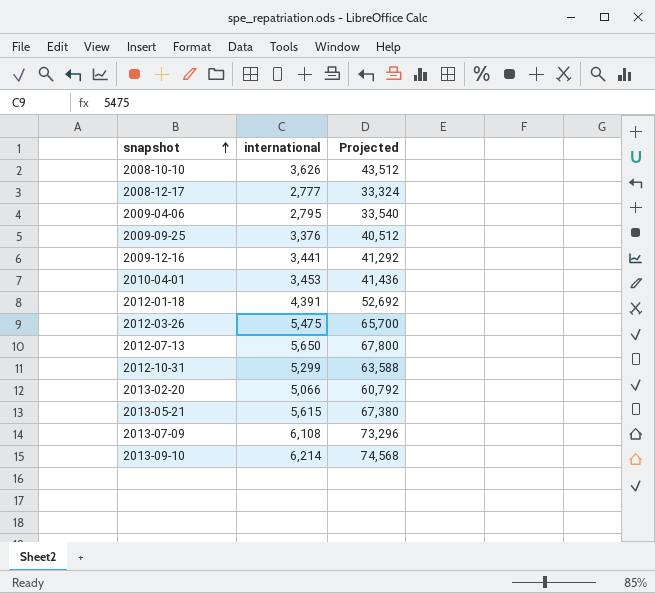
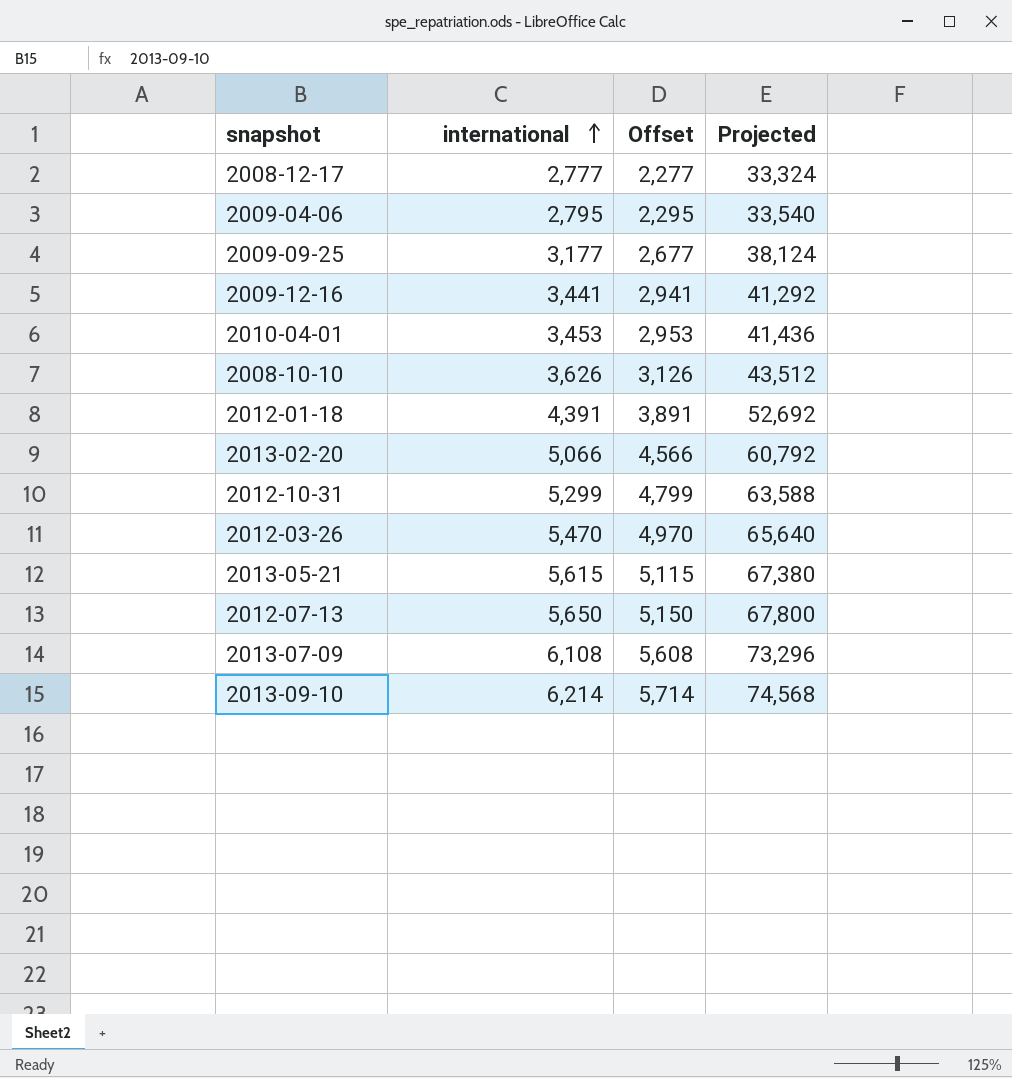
row order: snapshot ascending -> international ascending
column Offset | formula: none -> [international] - 500
2009-09-25 | international: 3,376 -> 3,177
2009-09-25 | Projected: 40,512 -> 38,124
2012-03-26 | international: 5,475 -> 5,470
2012-03-26 | Projected: 65,700 -> 65,640

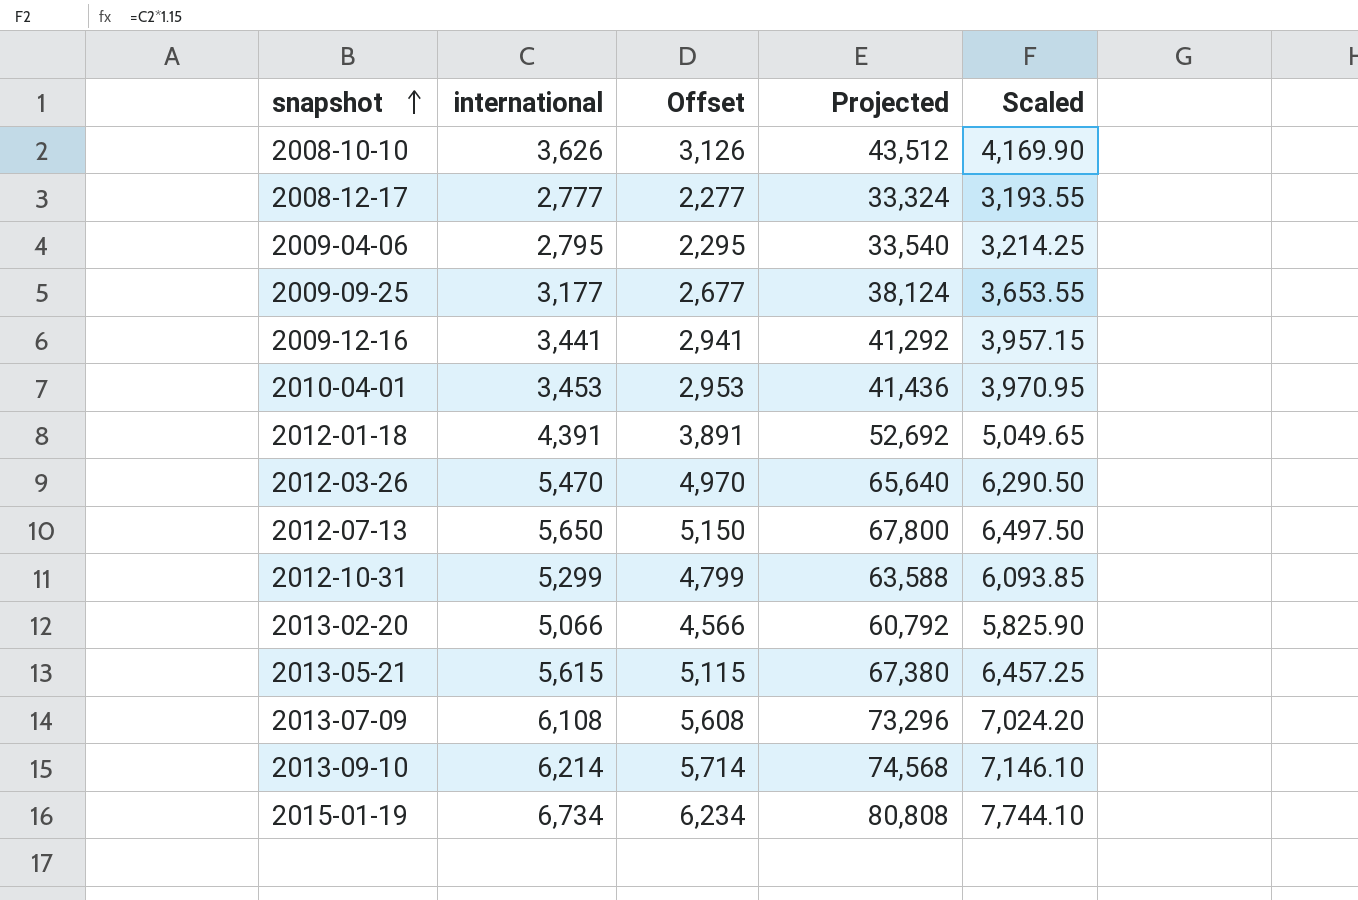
row order: international ascending -> snapshot ascending
column Scaled | formula: none -> [international] * 1.15
row 2015-01-19: none -> 6,734 | 6,234 | 80,808 | 7,744.10

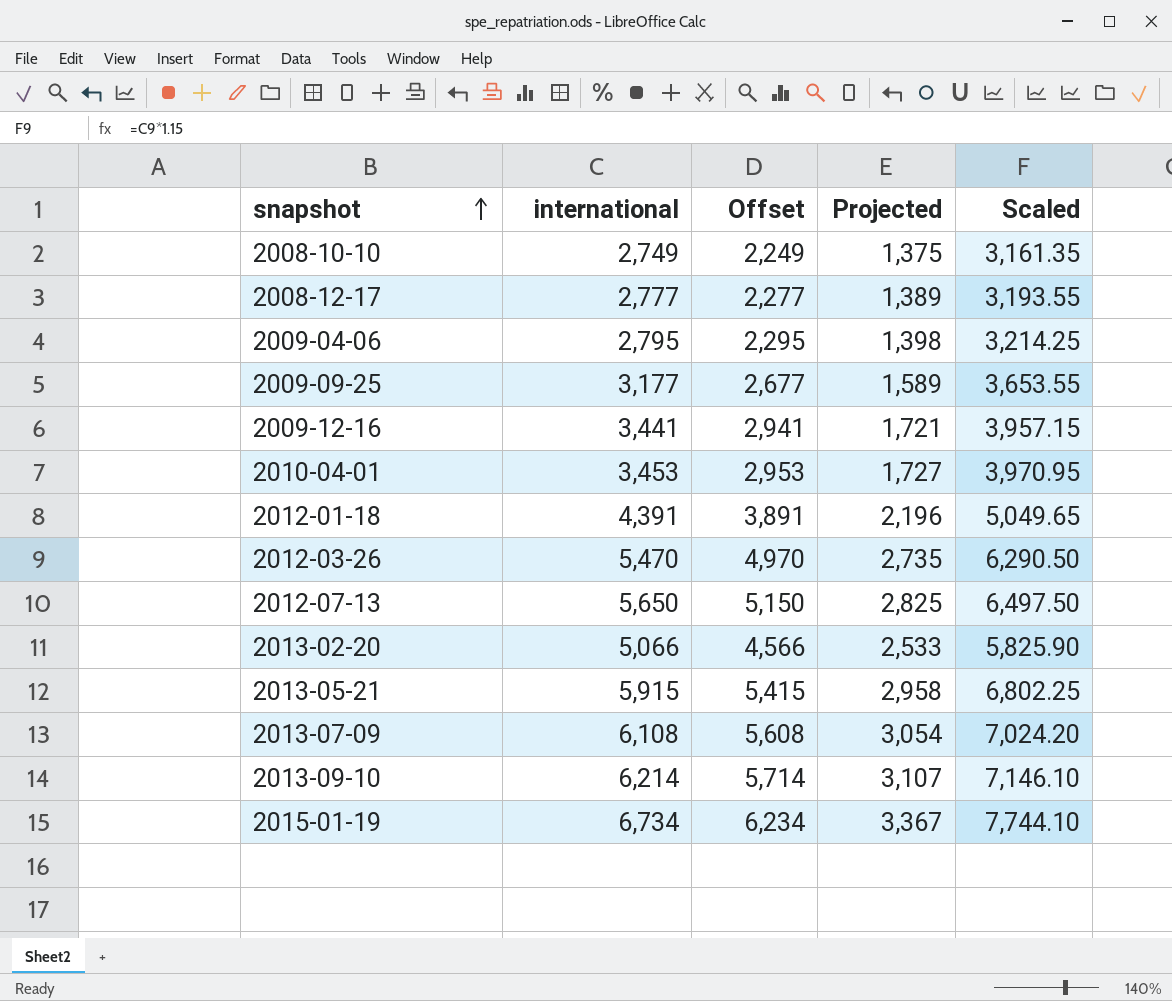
column Projected | formula: [international] * 12 -> [international] * 0.5
row 2012-10-31: 5,299 | 4,799 | 63,588 | 6,093.85 -> none
2008-10-10 | international: 3,626 -> 2,749
2008-10-10 | Offset: 3,126 -> 2,249
2008-10-10 | Scaled: 4,169.90 -> 3,161.35
2013-05-21 | international: 5,615 -> 5,915
2013-05-21 | Offset: 5,115 -> 5,415
2013-05-21 | Scaled: 6,457.25 -> 6,802.25

